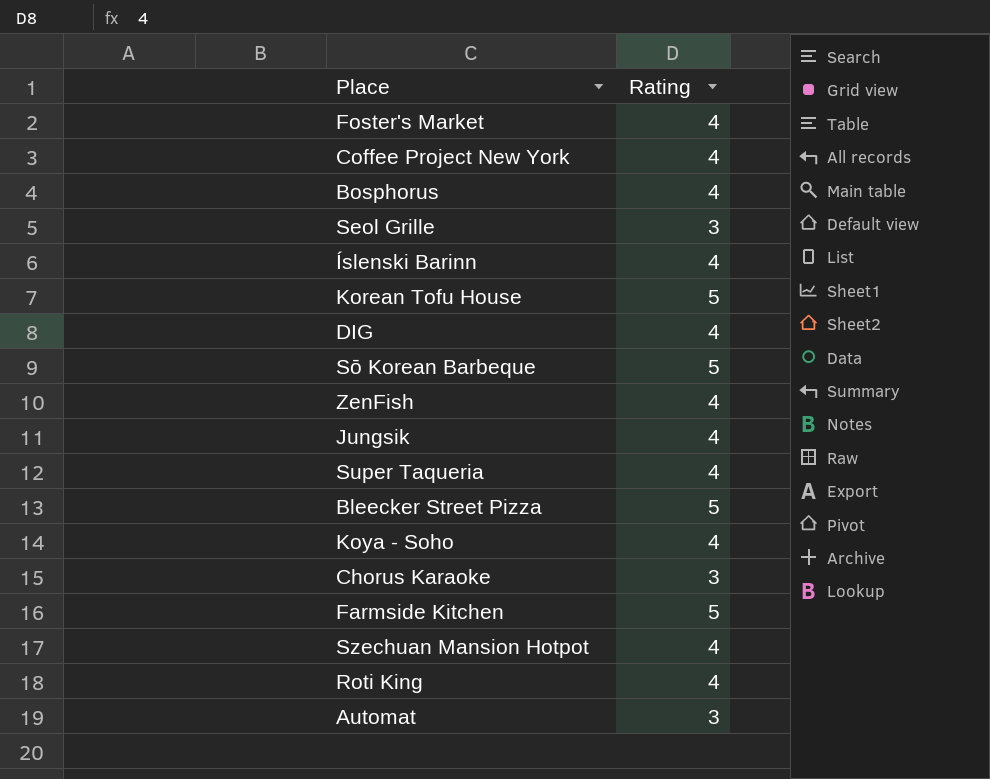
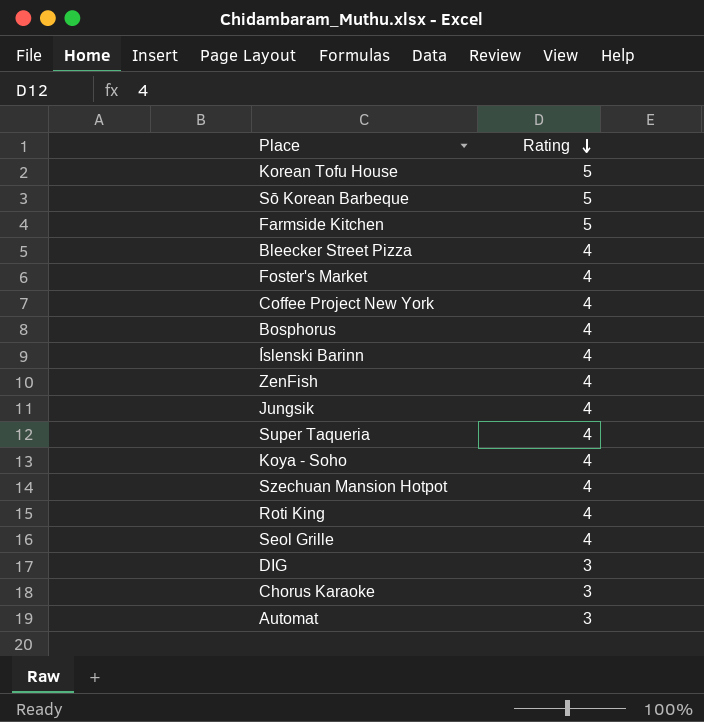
row order: none -> Rating descending
Bleecker Street Pizza | Rating: 5 -> 4
Seol Grille | Rating: 3 -> 4
DIG | Rating: 4 -> 3

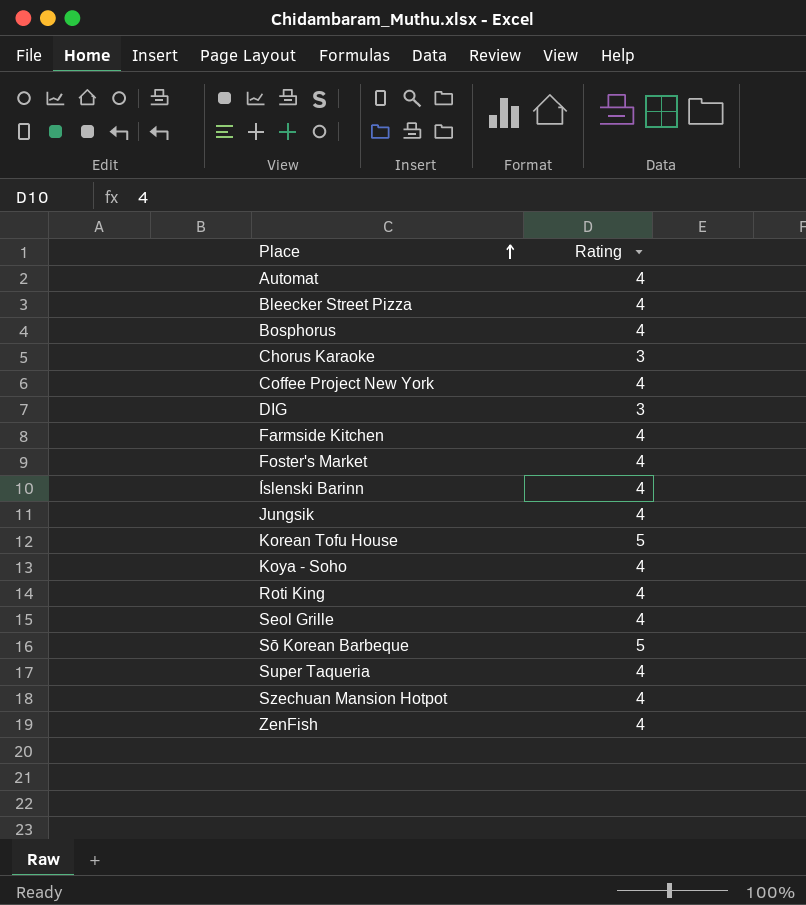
row order: Rating descending -> Place ascending
Automat | Rating: 3 -> 4
Farmside Kitchen | Rating: 5 -> 4

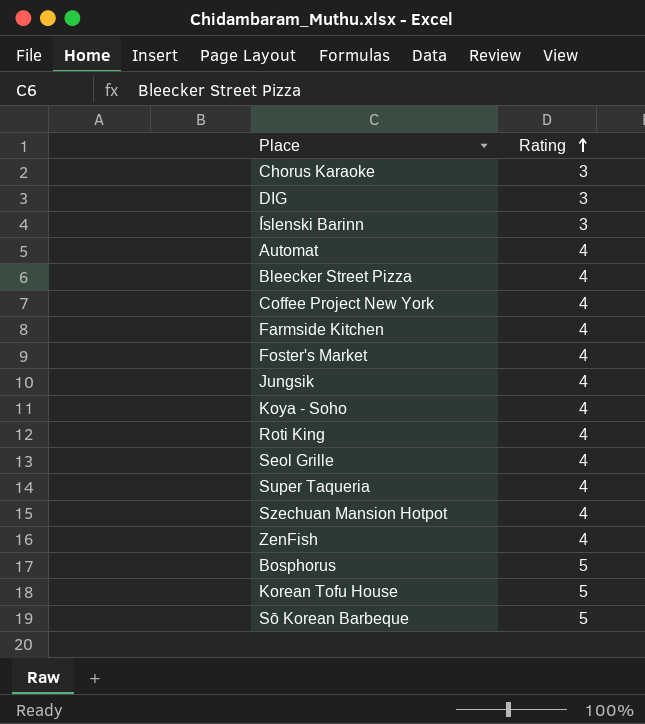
row order: Place ascending -> Rating ascending
Íslenski Barinn | Rating: 4 -> 3
Bosphorus | Rating: 4 -> 5

